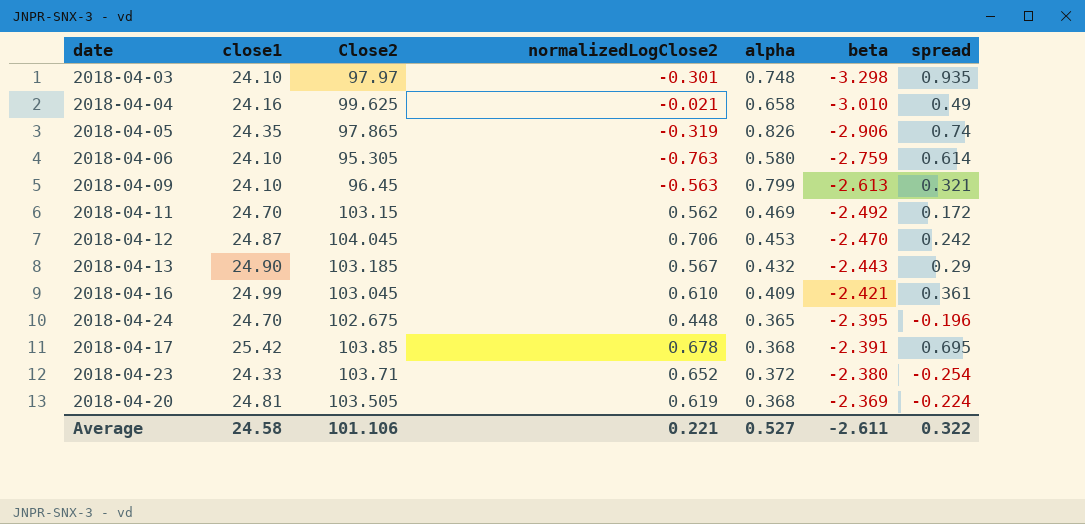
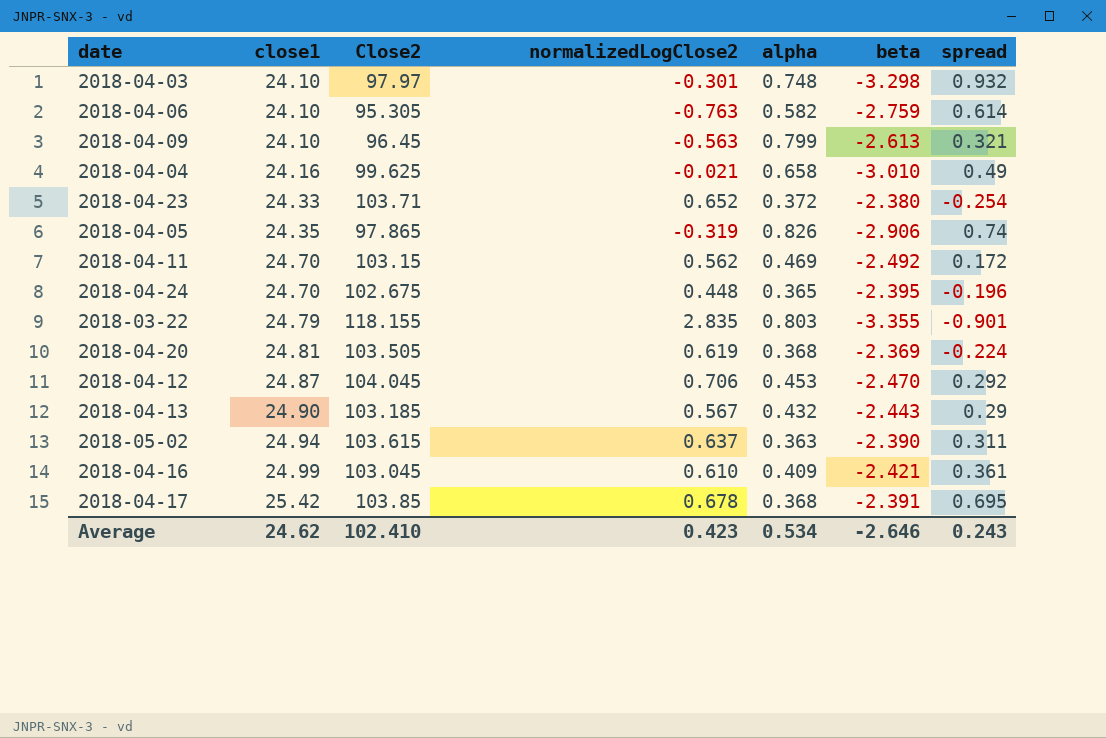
row order: beta ascending -> close1 ascending
2018-04-03 | spread: 0.935 -> 0.932
2018-04-06 | alpha: 0.580 -> 0.582
row 2018-03-22: none -> 24.79 | 118.155 | 2.835 | 0.803 | -3.355 | -0.901
2018-04-12 | spread: 0.242 -> 0.292
row 2018-05-02: none -> 24.94 | 103.615 | 0.637 | 0.363 | -2.390 | 0.311
Average | close1: 24.58 -> 24.62
Average | Close2: 101.106 -> 102.410
Average | normalizedLogClose2: 0.221 -> 0.423
Average | alpha: 0.527 -> 0.534
Average | beta: -2.611 -> -2.646
Average | spread: 0.322 -> 0.243

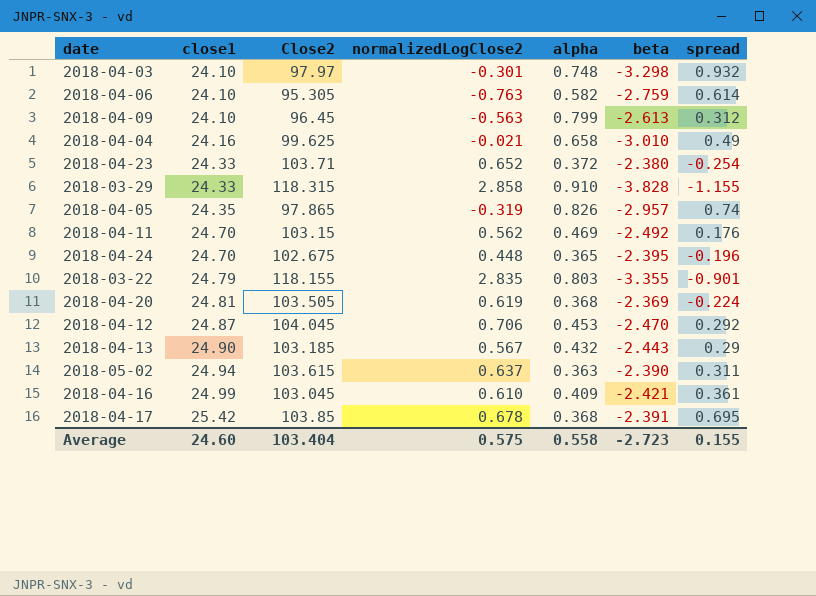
2018-04-09 | spread: 0.321 -> 0.312
row 2018-03-29: none -> 24.33 | 118.315 | 2.858 | 0.910 | -3.828 | -1.155
2018-04-05 | beta: -2.906 -> -2.957
2018-04-11 | spread: 0.172 -> 0.176
Average | close1: 24.62 -> 24.60
Average | Close2: 102.410 -> 103.404
Average | normalizedLogClose2: 0.423 -> 0.575
Average | alpha: 0.534 -> 0.558
Average | beta: -2.646 -> -2.723
Average | spread: 0.243 -> 0.155

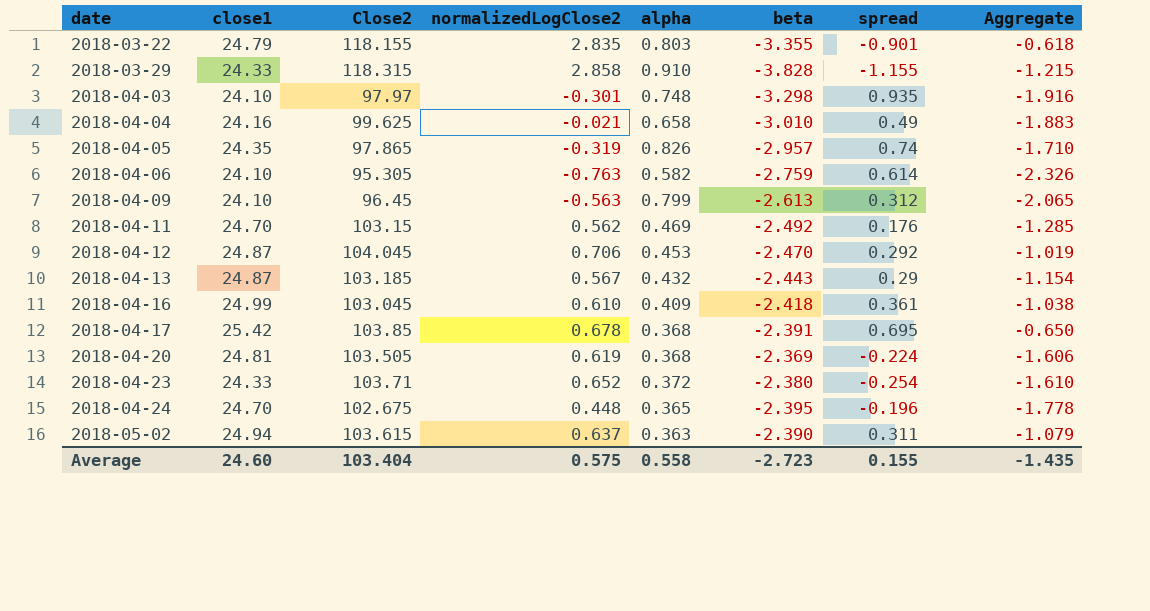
row order: close1 ascending -> date ascending
column Aggregate | formula: none -> [normalizedLogClose2] + [alpha] + [beta] + [spread]
2018-04-03 | spread: 0.932 -> 0.935
2018-04-13 | close1: 24.90 -> 24.87
2018-04-16 | beta: -2.421 -> -2.418

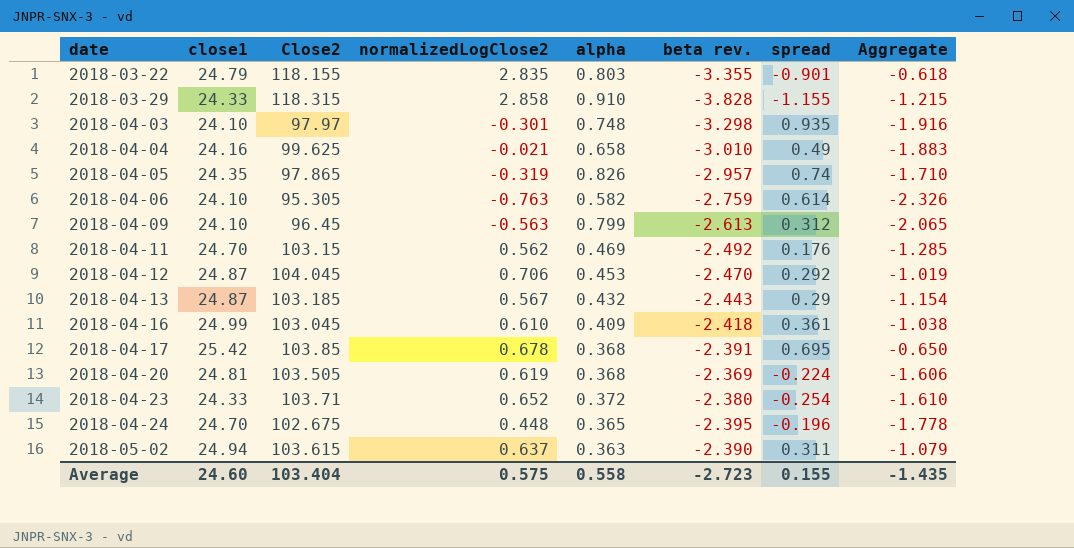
column name: beta -> beta rev.

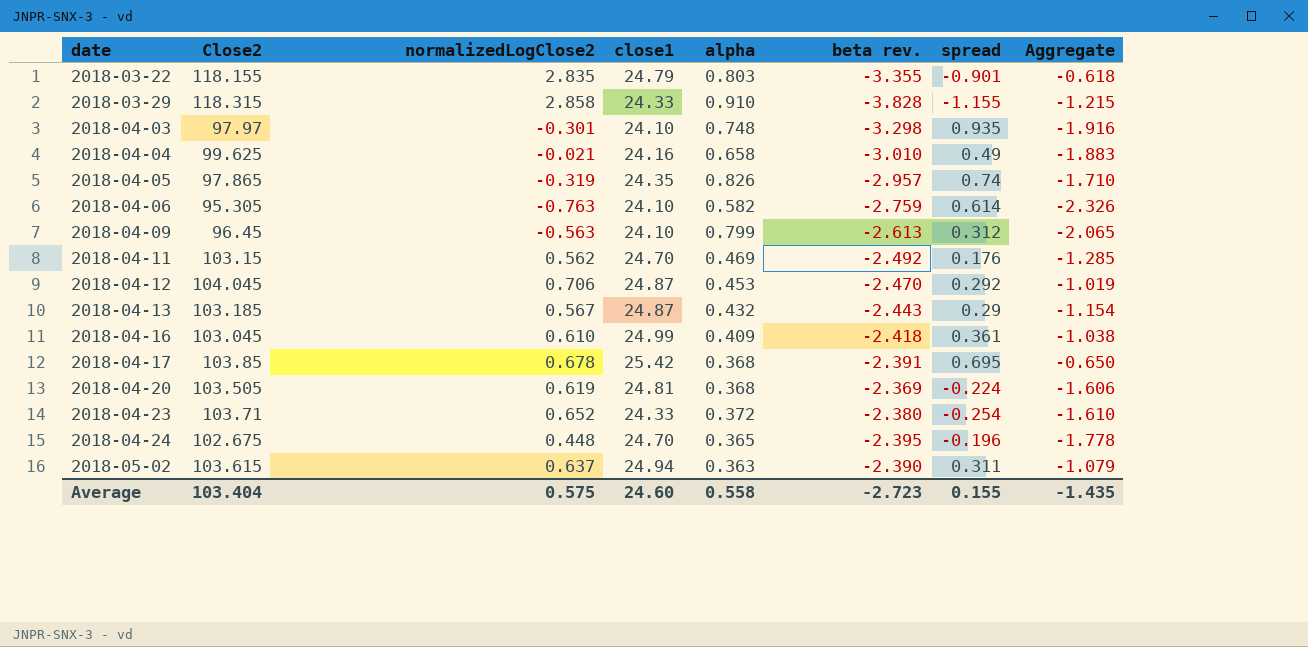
column close1 | position: 2 -> 4

